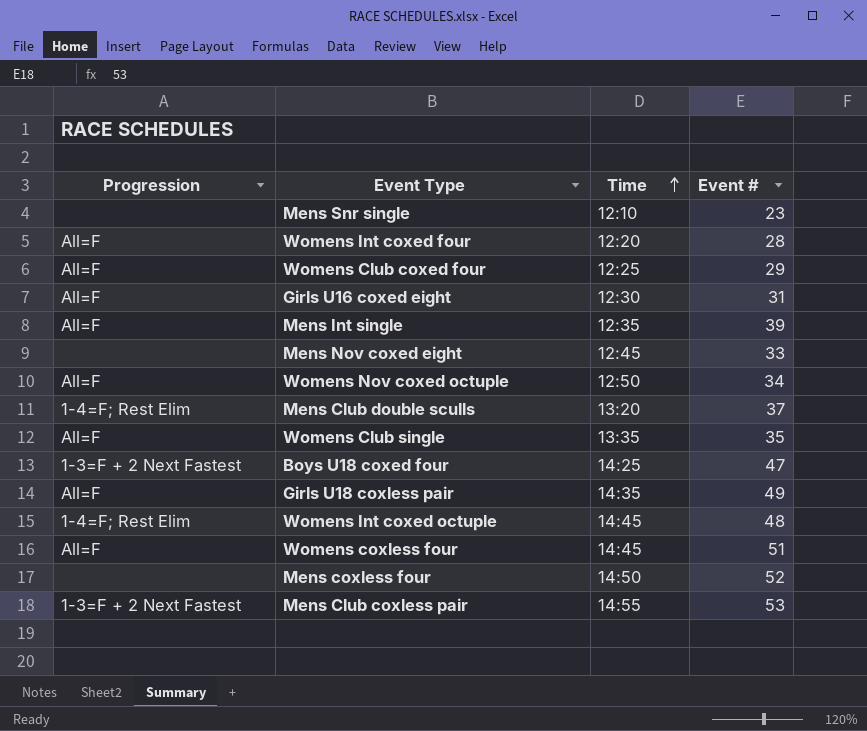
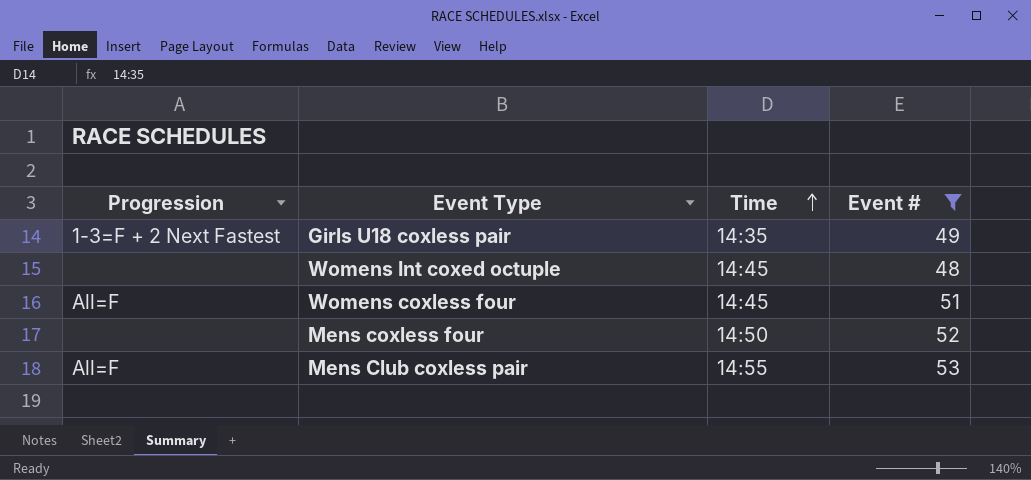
filter: none -> Event # >= 48
Girls U18 coxless pair | Progression: All=F -> 1-3=F + 2 Next Fastest
Womens Int coxed octuple | Progression: 1-4=F; Rest Elim -> none
Mens Club coxless pair | Progression: 1-3=F + 2 Next Fastest -> All=F

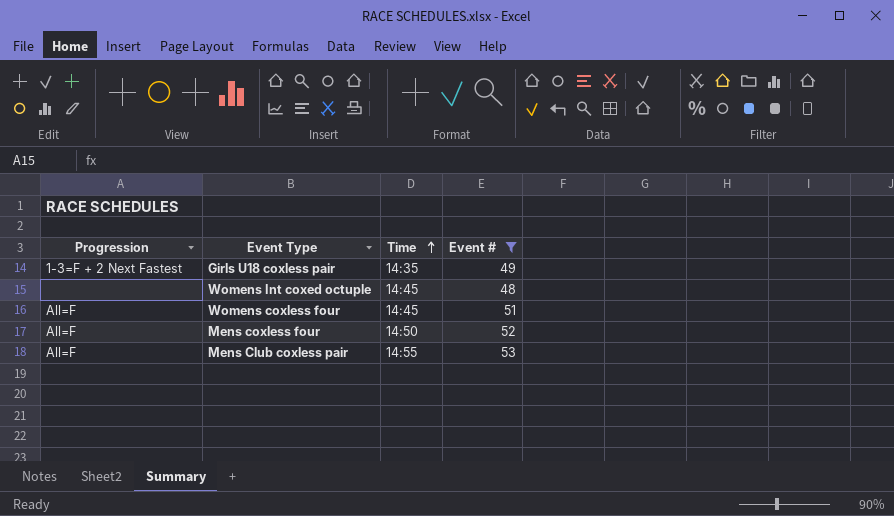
Mens coxless four | Progression: none -> All=F

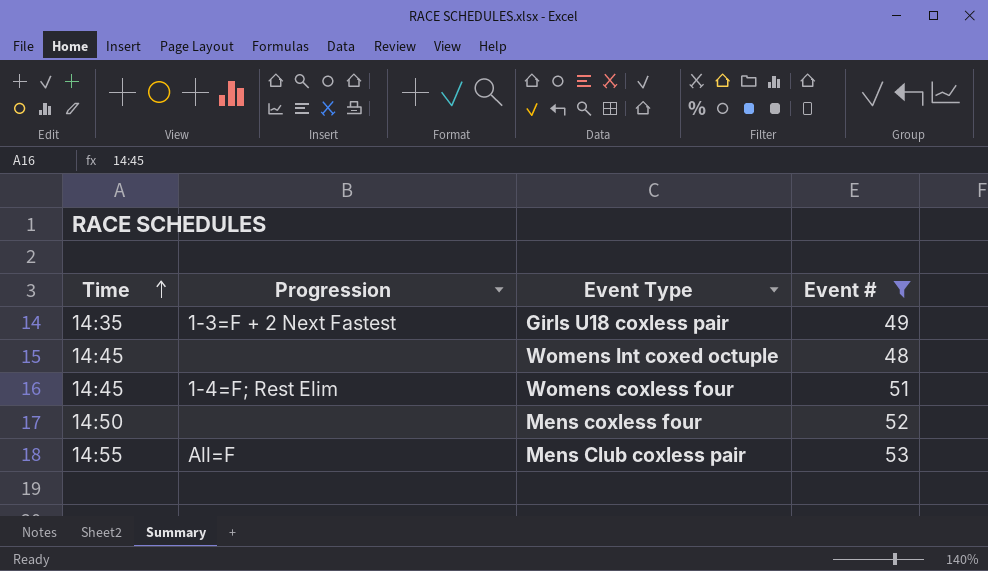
column Time | position: 3 -> 1
Womens coxless four | Progression: All=F -> 1-4=F; Rest Elim
Mens coxless four | Progression: All=F -> none

